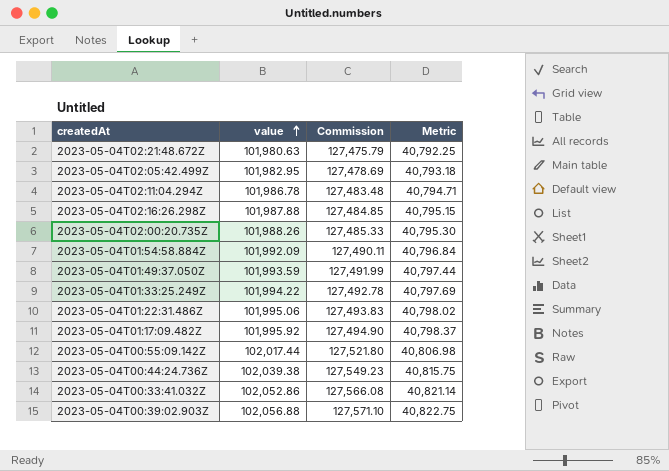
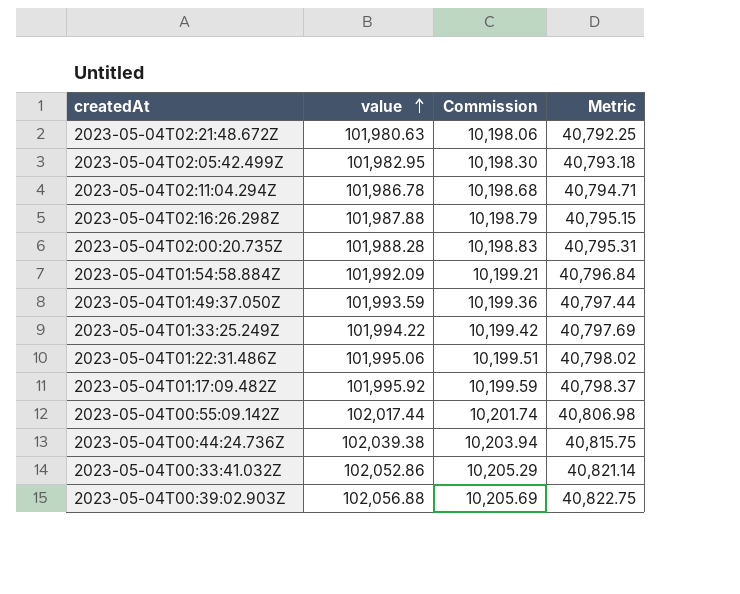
column Commission | formula: [value] * 1.25 -> [value] * 0.1
2023-05-04T02:00:20.735Z | value: 101,988.26 -> 101,988.28
2023-05-04T02:00:20.735Z | Metric: 40,795.30 -> 40,795.31

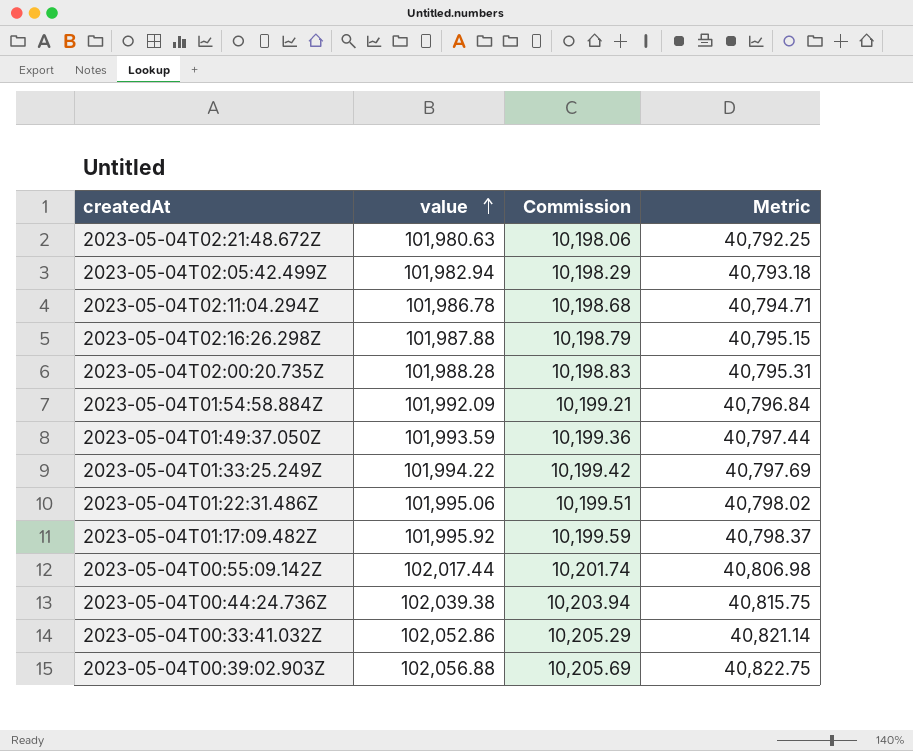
2023-05-04T02:05:42.499Z | value: 101,982.95 -> 101,982.94
2023-05-04T02:05:42.499Z | Commission: 10,198.30 -> 10,198.29

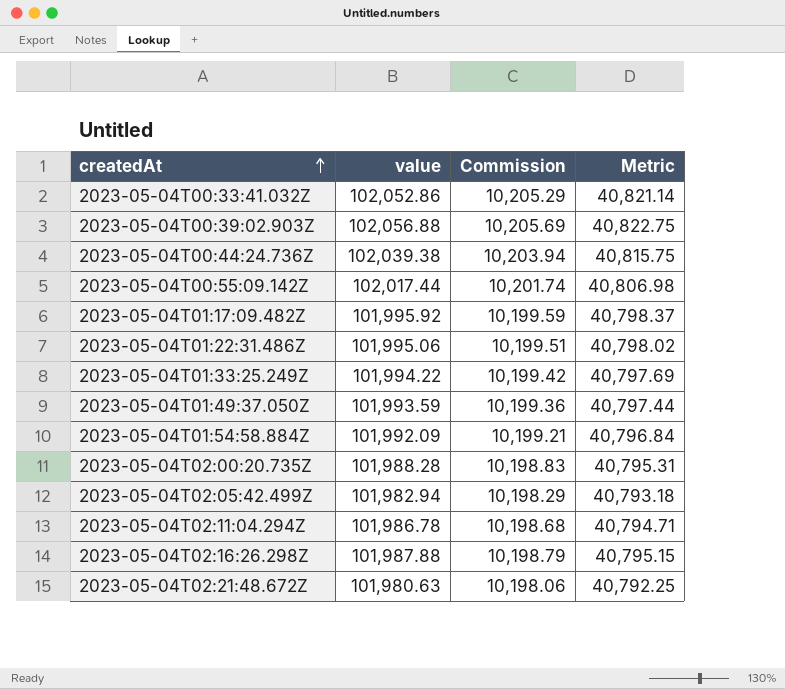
row order: value ascending -> createdAt ascending

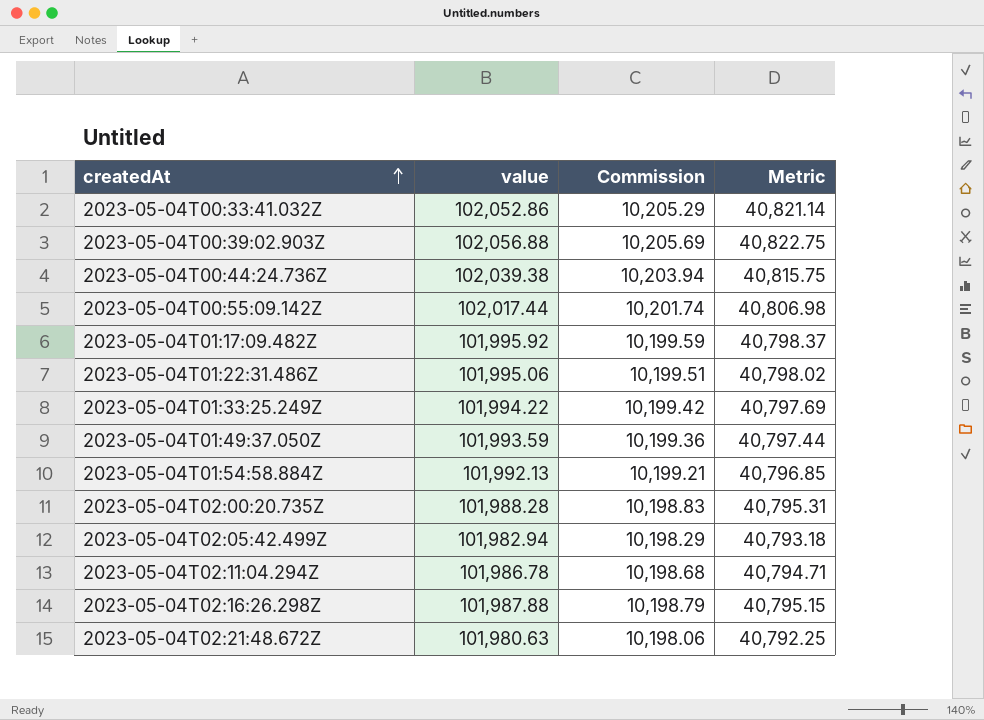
2023-05-04T01:54:58.884Z | value: 101,992.09 -> 101,992.13
2023-05-04T01:54:58.884Z | Metric: 40,796.84 -> 40,796.85

